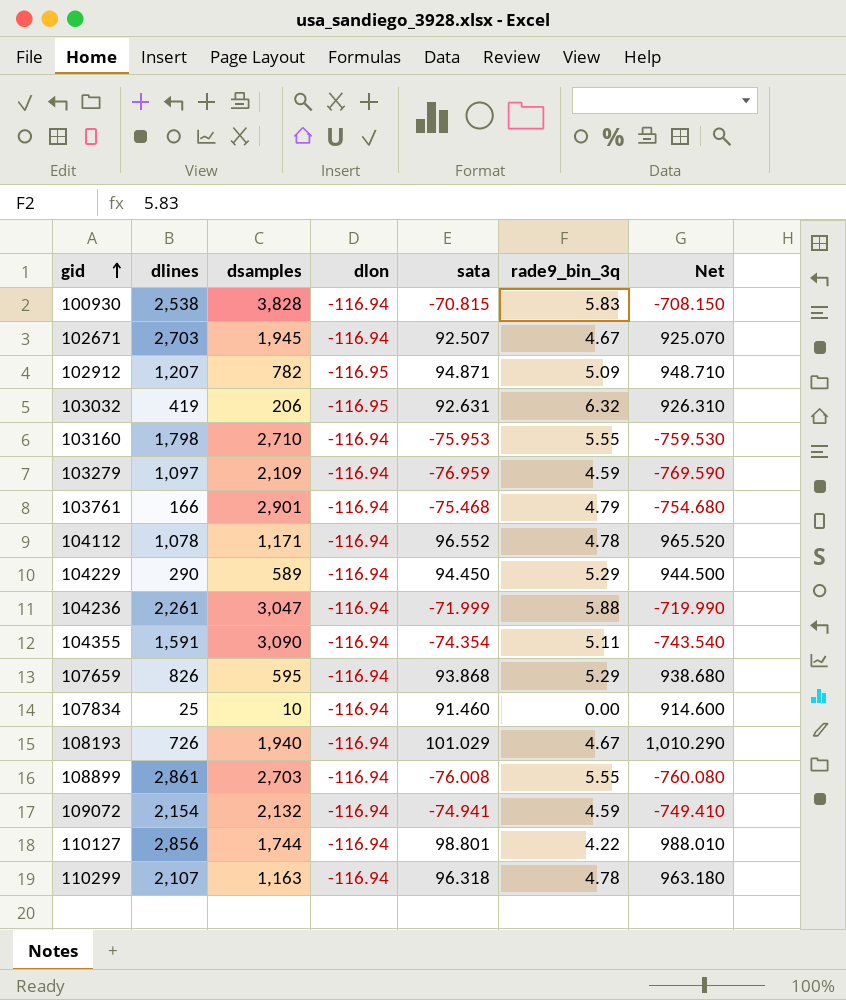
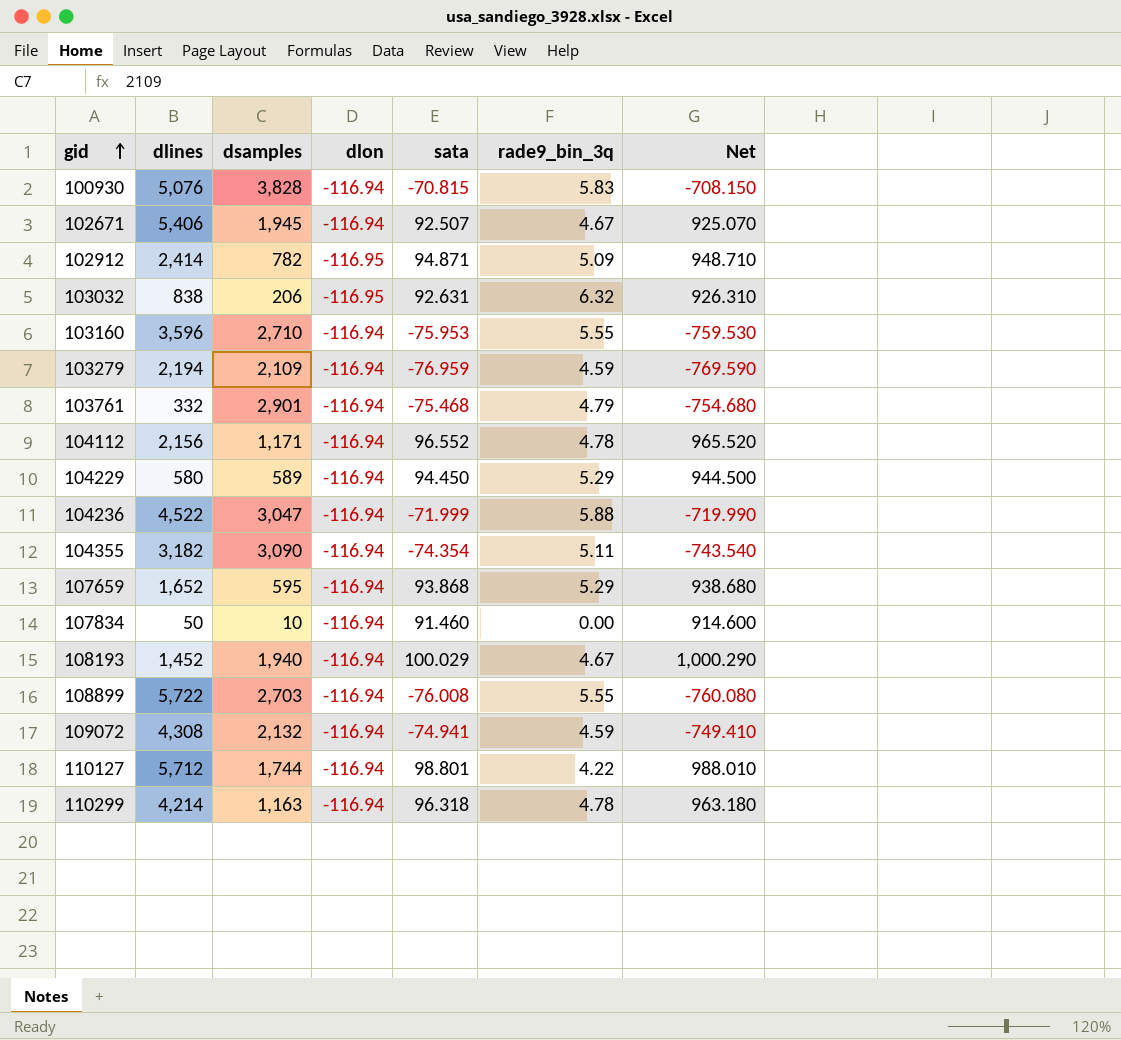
100930 | dlines: 2,538 -> 5,076
102671 | dlines: 2,703 -> 5,406
102912 | dlines: 1,207 -> 2,414
103032 | dlines: 419 -> 838
103160 | dlines: 1,798 -> 3,596
103279 | dlines: 1,097 -> 2,194
103761 | dlines: 166 -> 332
104112 | dlines: 1,078 -> 2,156
104229 | dlines: 290 -> 580
104236 | dlines: 2,261 -> 4,522
104355 | dlines: 1,591 -> 3,182
107659 | dlines: 826 -> 1,652
107834 | dlines: 25 -> 50
108193 | dlines: 726 -> 1,452
108193 | sata: 101.029 -> 100.029
108193 | Net: 1,010.290 -> 1,000.290
108899 | dlines: 2,861 -> 5,722
109072 | dlines: 2,154 -> 4,308
110127 | dlines: 2,856 -> 5,712
110299 | dlines: 2,107 -> 4,214

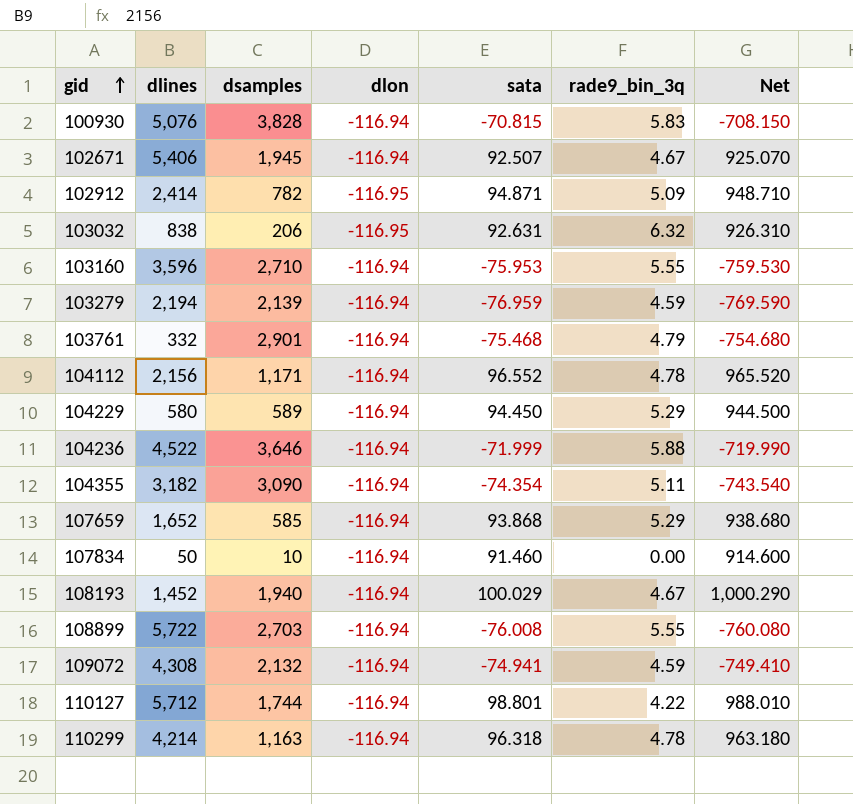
103279 | dsamples: 2,109 -> 2,139
104236 | dsamples: 3,047 -> 3,646
107659 | dsamples: 595 -> 585

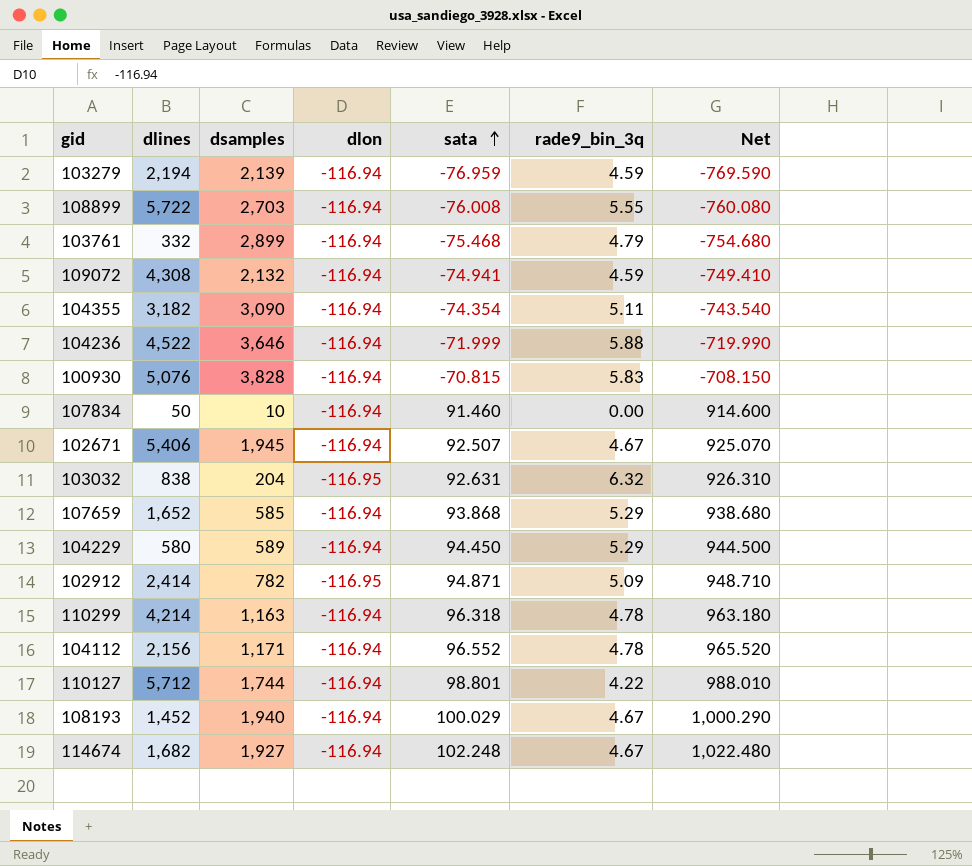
row order: gid ascending -> sata ascending
row 103160: 3,596 | 2,710 | -116.94 | -75.953 | 5.55 | -759.530 -> none
103761 | dsamples: 2,901 -> 2,899
103032 | dsamples: 206 -> 204
row 114674: none -> 1,682 | 1,927 | -116.94 | 102.248 | 4.67 | 1,022.480

